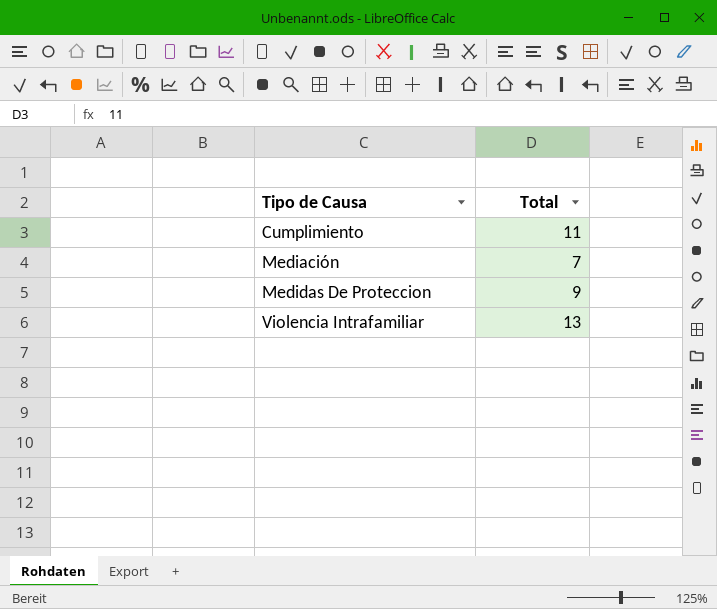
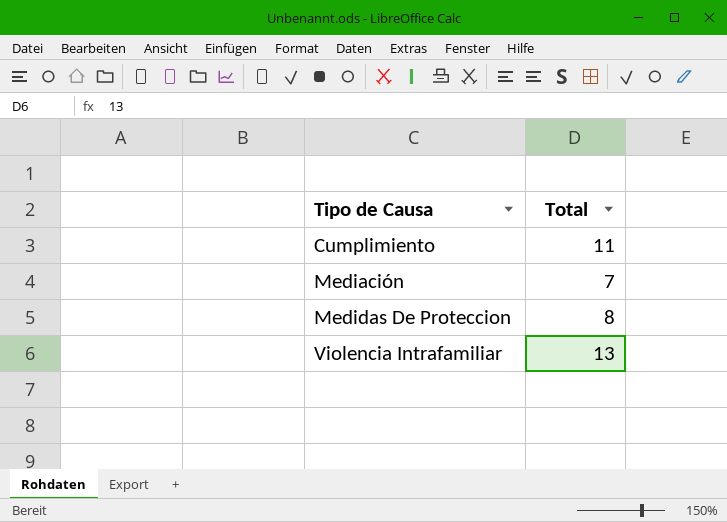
Medidas De Proteccion | Total: 9 -> 8

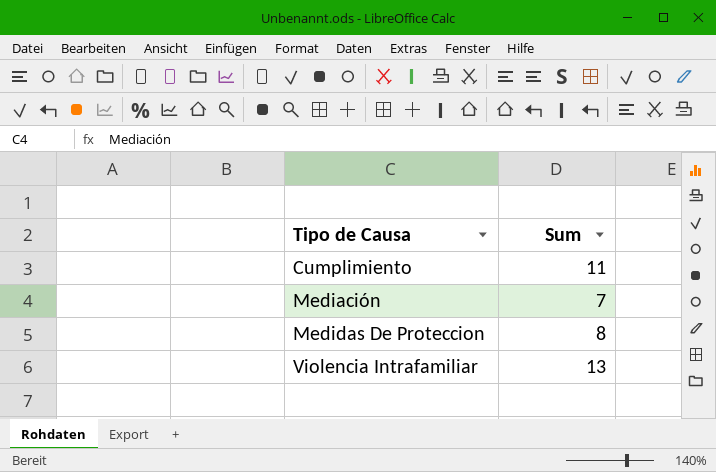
column name: Total -> Sum

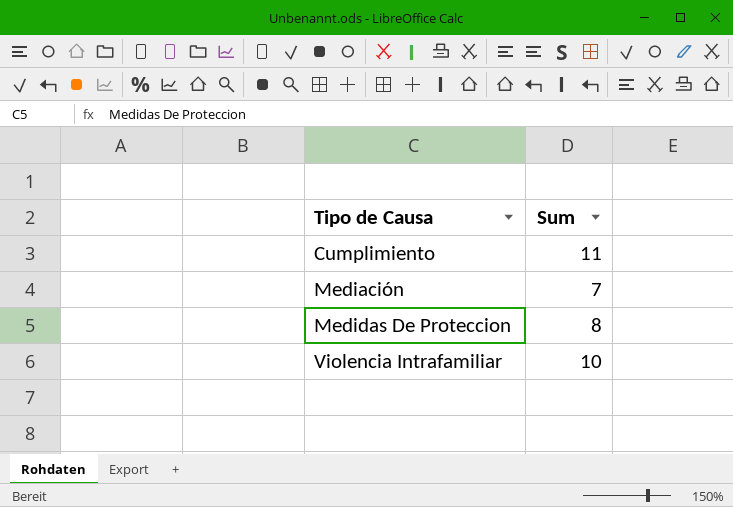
Violencia Intrafamiliar | Sum: 13 -> 10

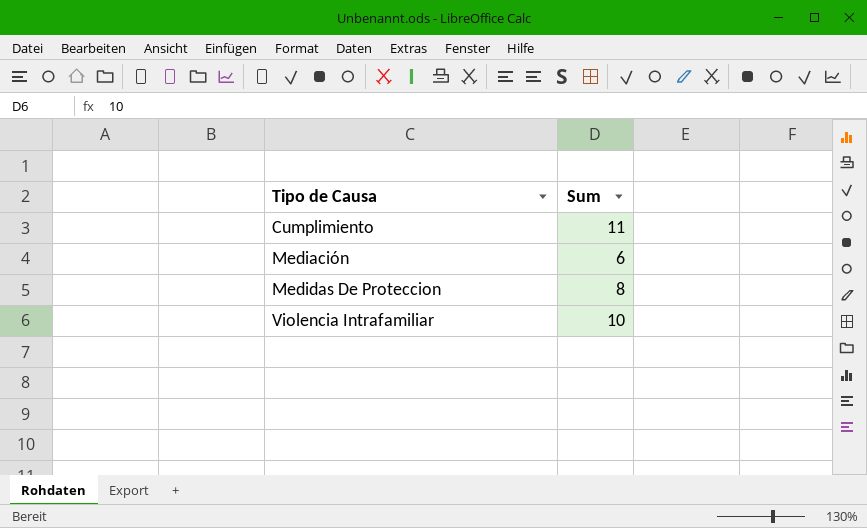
Mediación | Sum: 7 -> 6

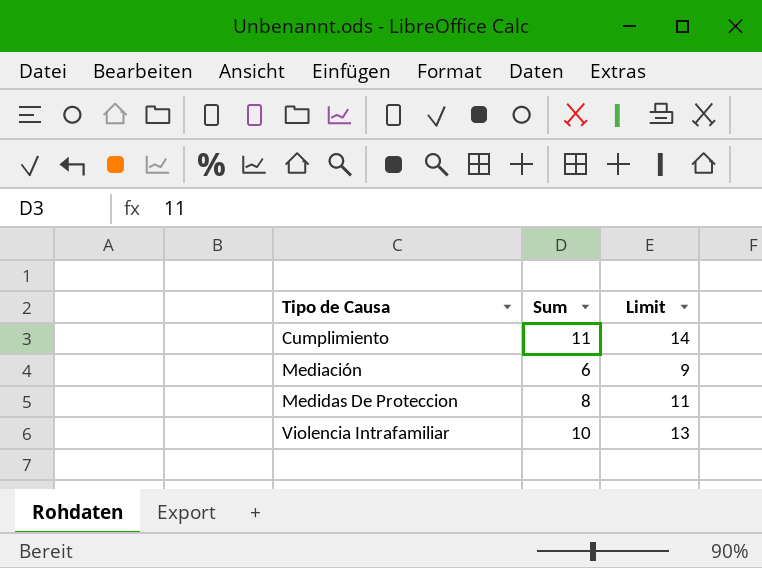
column Limit | formula: none -> [Sum] + 3

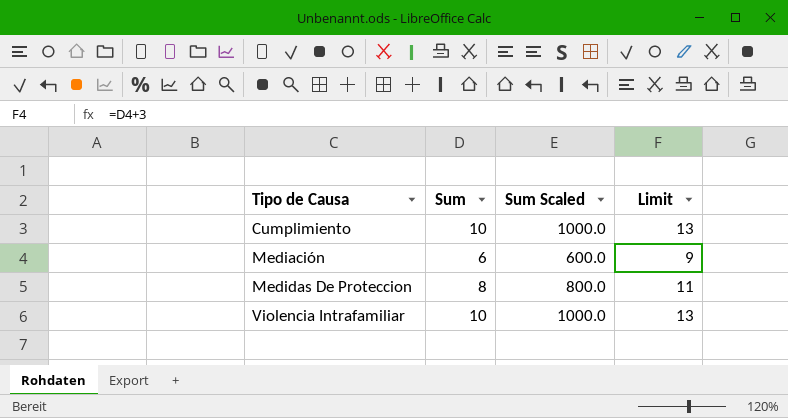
column Sum Scaled | formula: none -> [Sum] * 100
Cumplimiento | Sum: 11 -> 10
Cumplimiento | Limit: 14 -> 13

